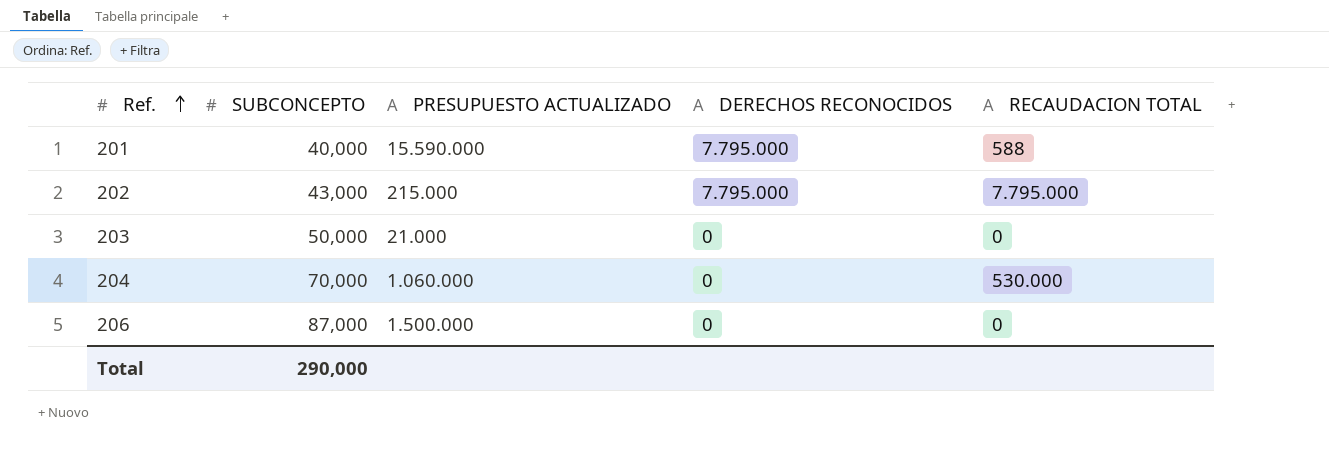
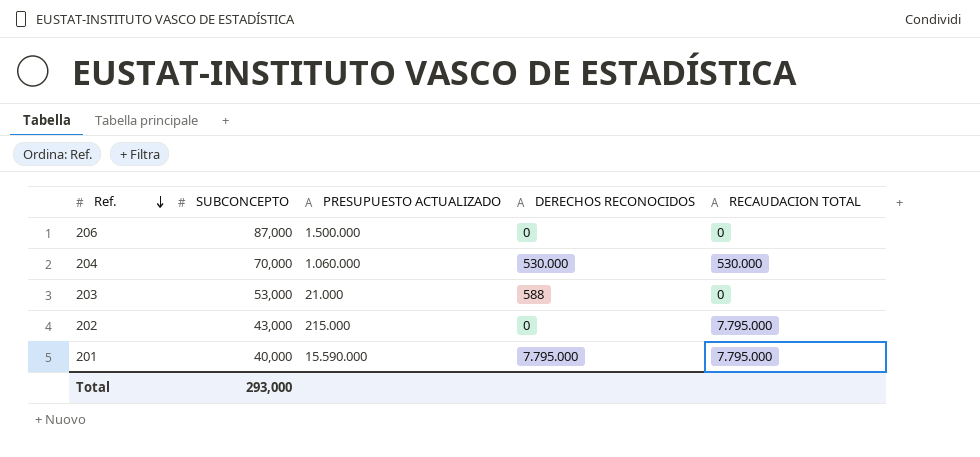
row order: Ref. ascending -> Ref. descending
204 | DERECHOS RECONOCIDOS: 0 -> 530.000
203 | SUBCONCEPTO: 50,000 -> 53,000
203 | DERECHOS RECONOCIDOS: 0 -> 588
202 | DERECHOS RECONOCIDOS: 7.795.000 -> 0
201 | RECAUDACION TOTAL: 588 -> 7.795.000
Total | SUBCONCEPTO: 290,000 -> 293,000

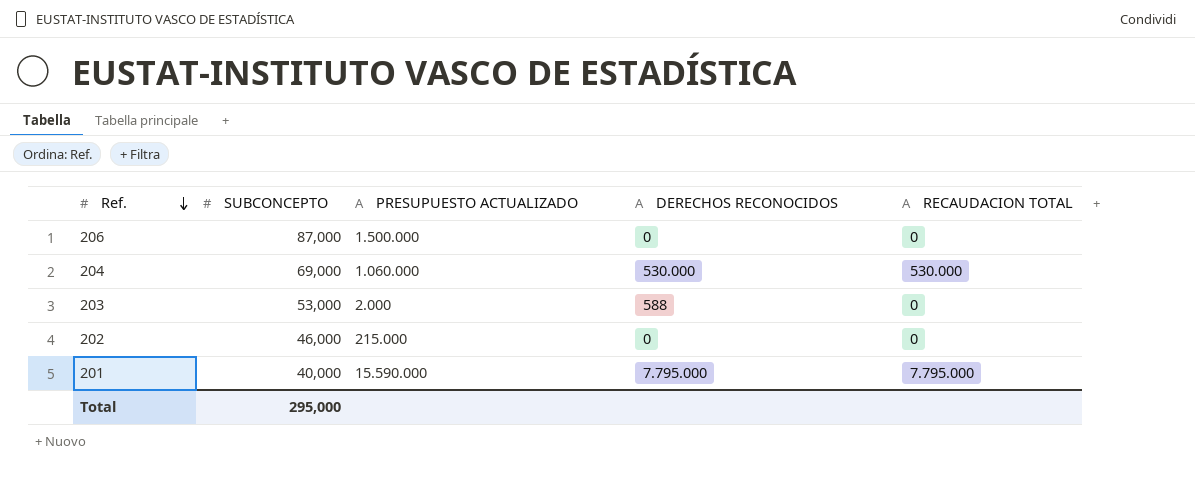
204 | SUBCONCEPTO: 70,000 -> 69,000
203 | PRESUPUESTO ACTUALIZADO: 21.000 -> 2.000
202 | SUBCONCEPTO: 43,000 -> 46,000
202 | RECAUDACION TOTAL: 7.795.000 -> 0
Total | SUBCONCEPTO: 293,000 -> 295,000

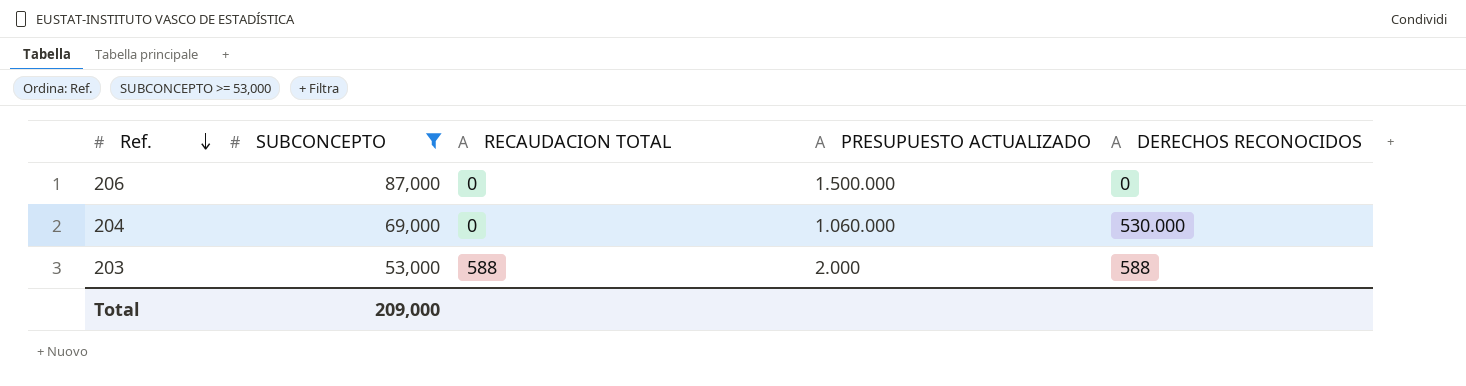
filter: none -> SUBCONCEPTO >= 53,000
column RECAUDACION TOTAL | position: 5 -> 3
204 | RECAUDACION TOTAL: 530.000 -> 0
203 | RECAUDACION TOTAL: 0 -> 588
Total | SUBCONCEPTO: 295,000 -> 209,000

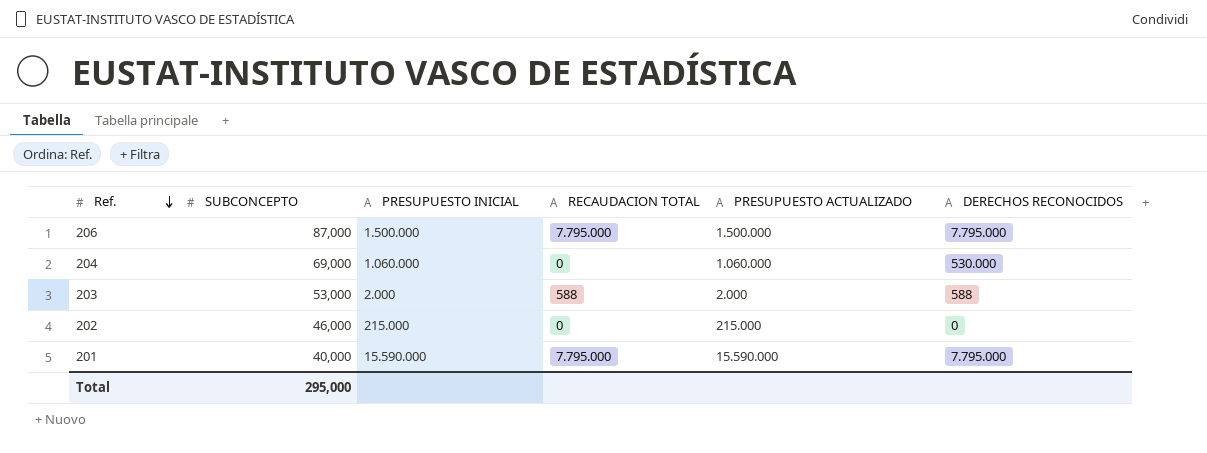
filter: SUBCONCEPTO >= 53,000 -> none
column PRESUPUESTO INICIAL | position: none -> 3
206 | RECAUDACION TOTAL: 0 -> 7.795.000
206 | DERECHOS RECONOCIDOS: 0 -> 7.795.000
Total | SUBCONCEPTO: 209,000 -> 295,000

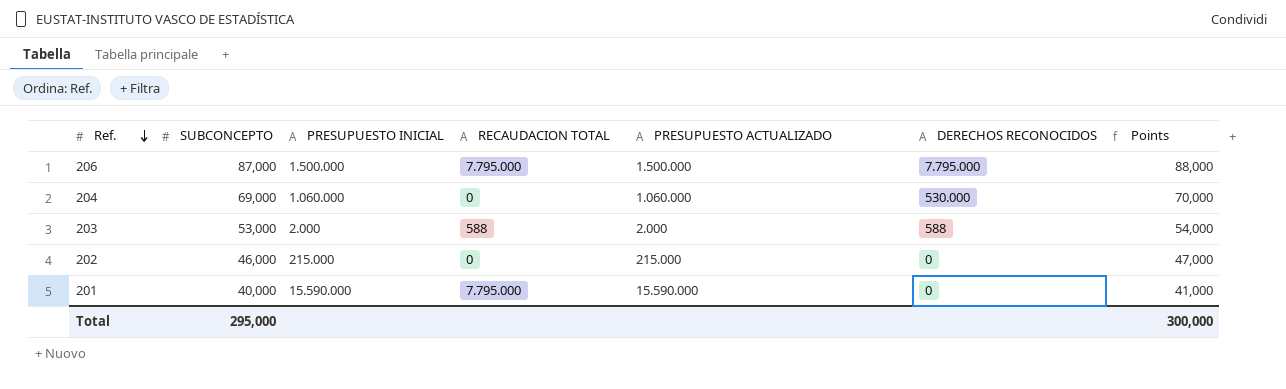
column Points | formula: none -> [SUBCONCEPTO] + 1000
201 | DERECHOS RECONOCIDOS: 7.795.000 -> 0

